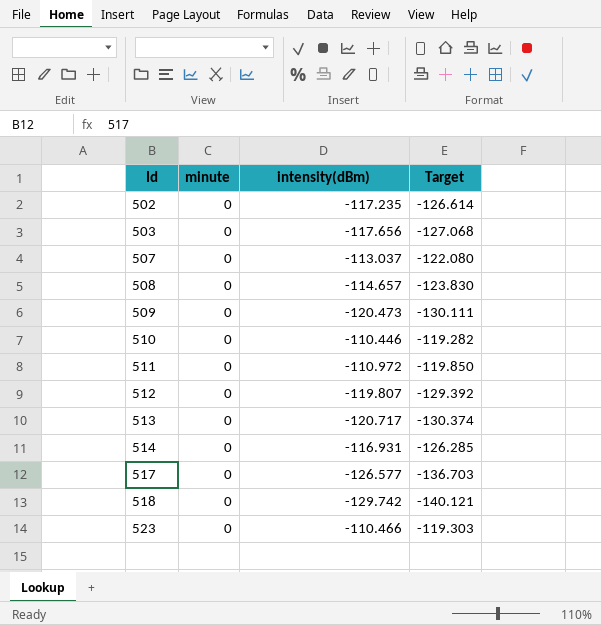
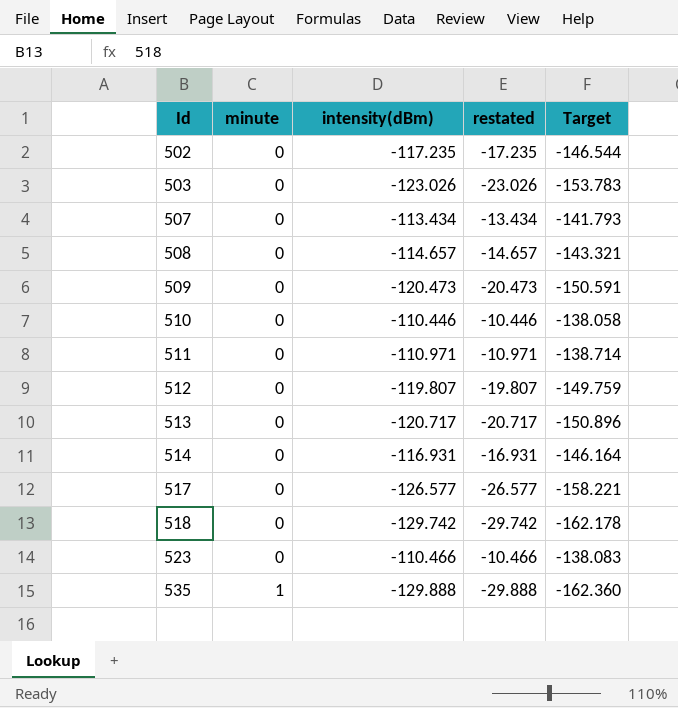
column restated | formula: none -> [intensity(dBm)] + 100
column Target | formula: [intensity(dBm)] * 1.08 -> [intensity(dBm)] * 1.25
503 | intensity(dBm): -117.656 -> -123.026
507 | intensity(dBm): -113.037 -> -113.434
511 | intensity(dBm): -110.972 -> -110.971
row 535: none -> 1 | -129.888 | -29.888 | -162.360

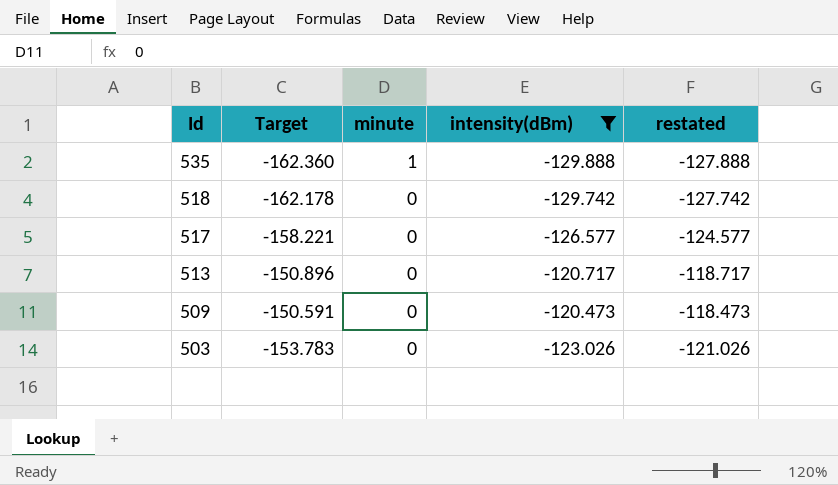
filter: none -> intensity(dBm) <= -120.473
row order: Id ascending -> Id descending
column Target | position: 5 -> 2
column restated | formula: [intensity(dBm)] + 100 -> [intensity(dBm)] + 2

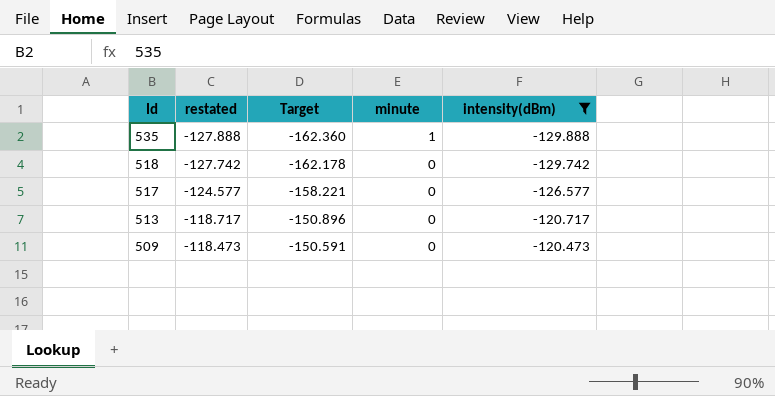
column restated | position: 5 -> 2
row 503: -153.783 | 0 | -123.026 | -121.026 -> none

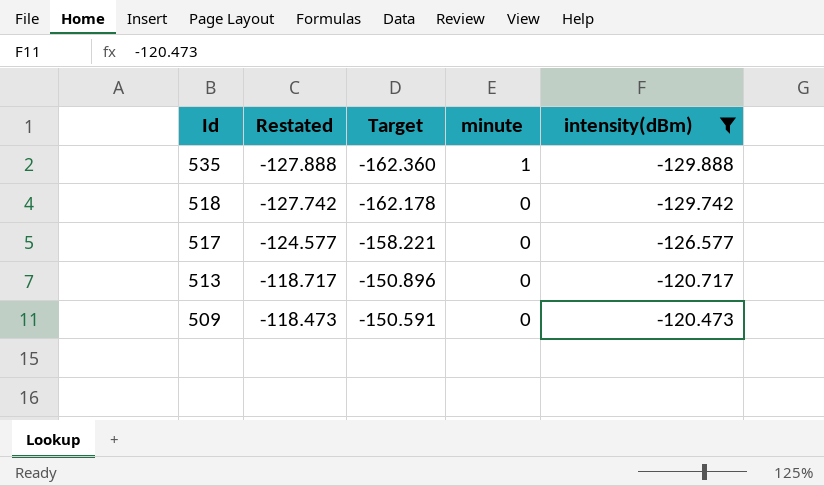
column name: restated -> Restated

